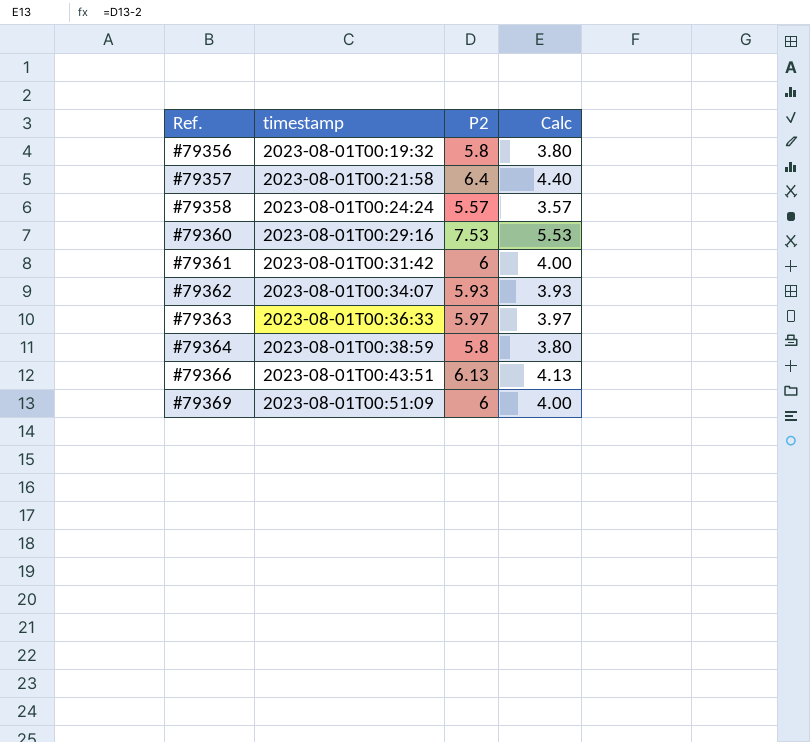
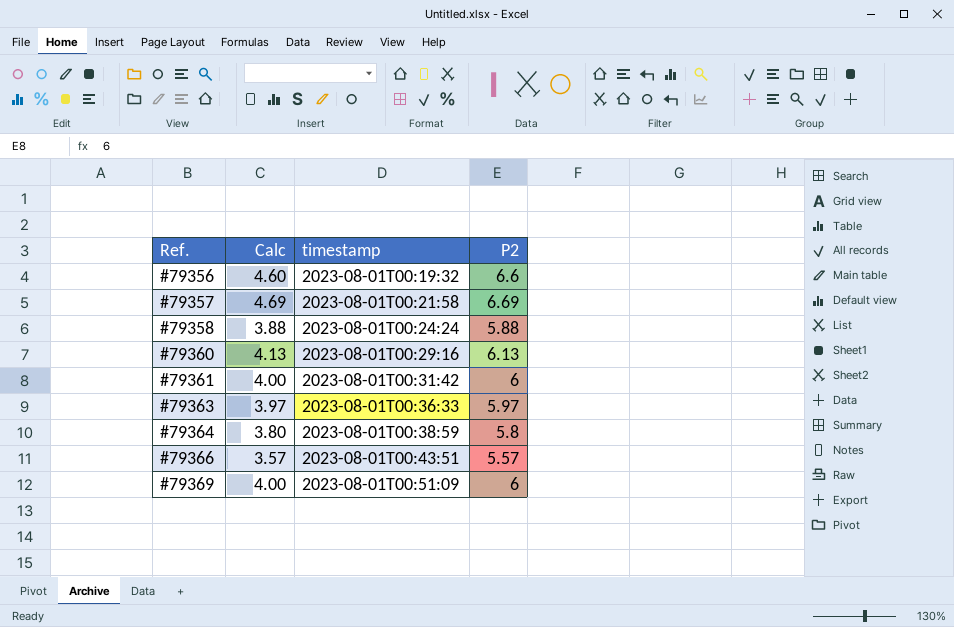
column Calc | position: 4 -> 2
row #79362: 2023-08-01T00:34:07 | 5.93 | 3.93 -> none
#79356 | Calc: 3.80 -> 4.60
#79356 | P2: 5.8 -> 6.6
#79357 | Calc: 4.40 -> 4.69
#79357 | P2: 6.4 -> 6.69
#79358 | Calc: 3.57 -> 3.88
#79358 | P2: 5.57 -> 5.88
#79360 | Calc: 5.53 -> 4.13
#79360 | P2: 7.53 -> 6.13
#79366 | Calc: 4.13 -> 3.57
#79366 | P2: 6.13 -> 5.57

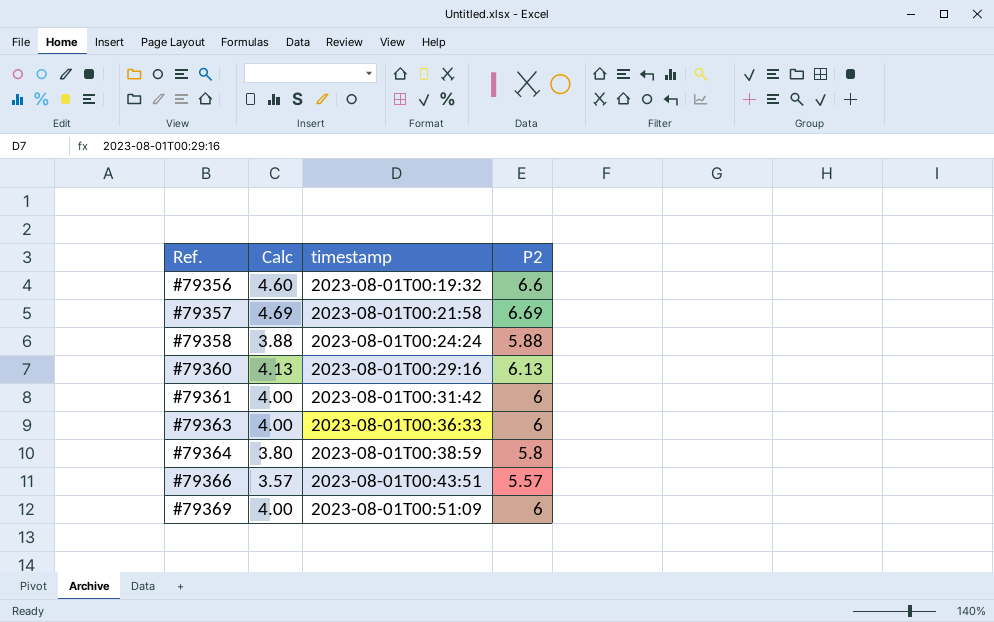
#79363 | Calc: 3.97 -> 4.00
#79363 | P2: 5.97 -> 6

